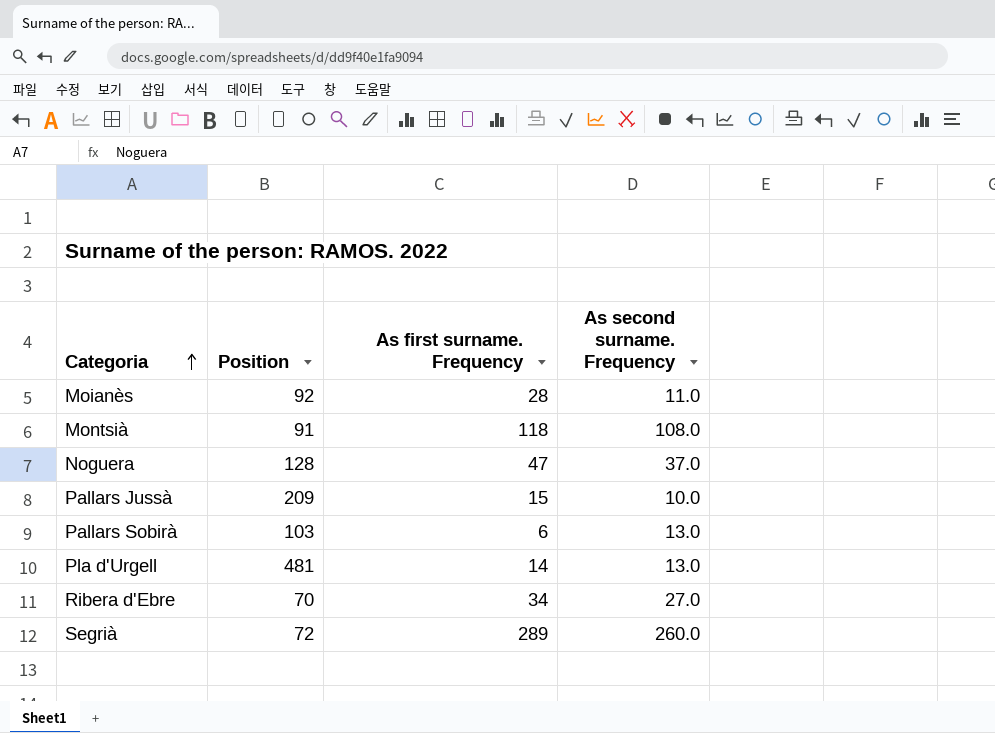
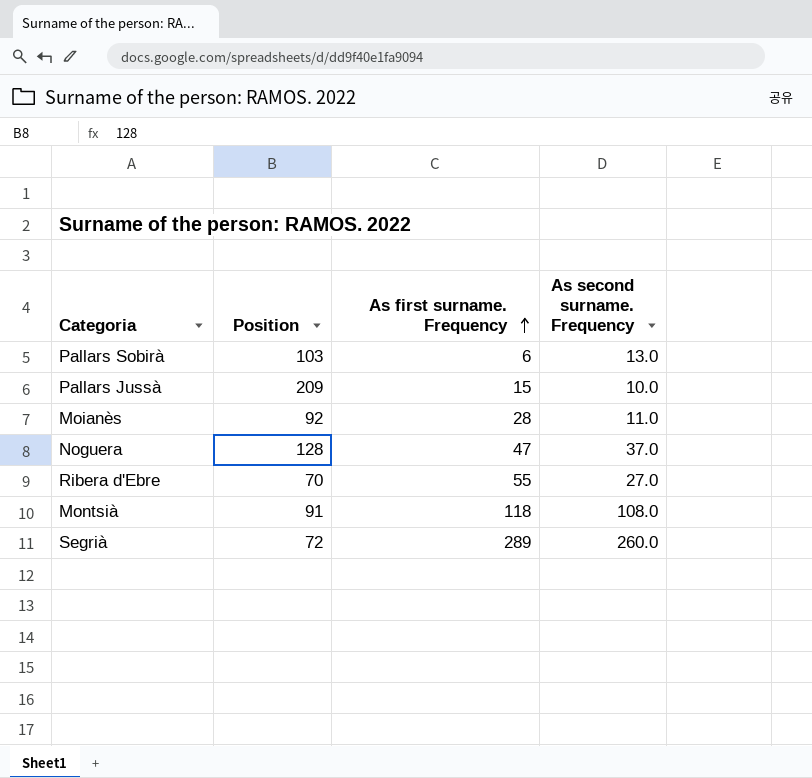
row order: Categoria ascending -> As first surname. Frequency ascending
row Pla d'Urgell: 481 | 14 | 13.0 -> none
Ribera d'Ebre | As first surname. Frequency: 34 -> 55

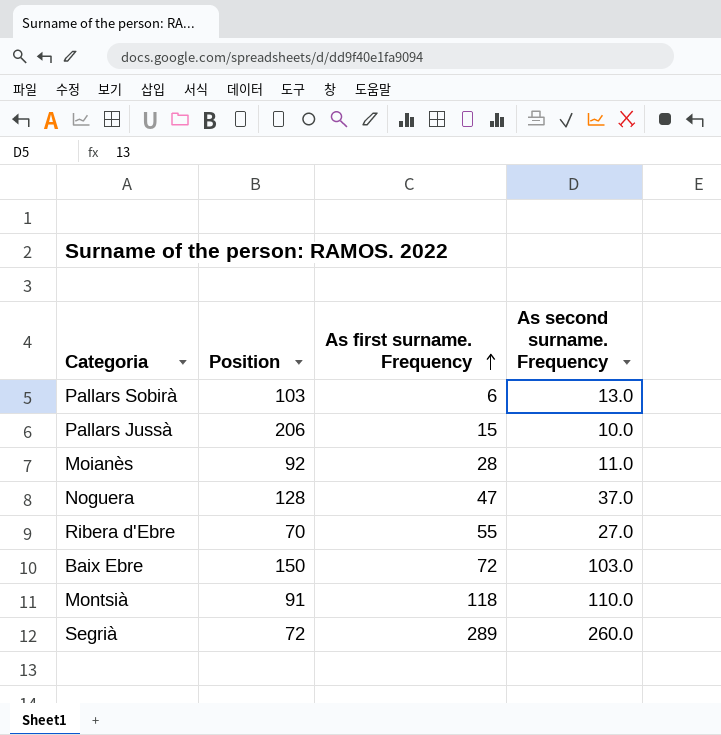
Pallars Jussà | Position: 209 -> 206
row Baix Ebre: none -> 150 | 72 | 103.0
Montsià | As second surname. Frequency: 108.0 -> 110.0

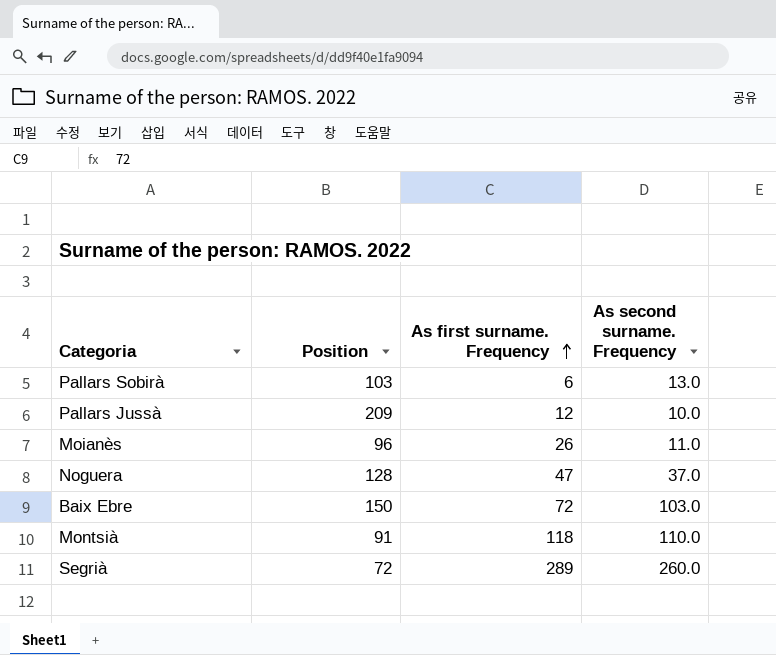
row Ribera d'Ebre: 70 | 55 | 27.0 -> none
Pallars Jussà | Position: 206 -> 209
Pallars Jussà | As first surname. Frequency: 15 -> 12
Moianès | Position: 92 -> 96
Moianès | As first surname. Frequency: 28 -> 26

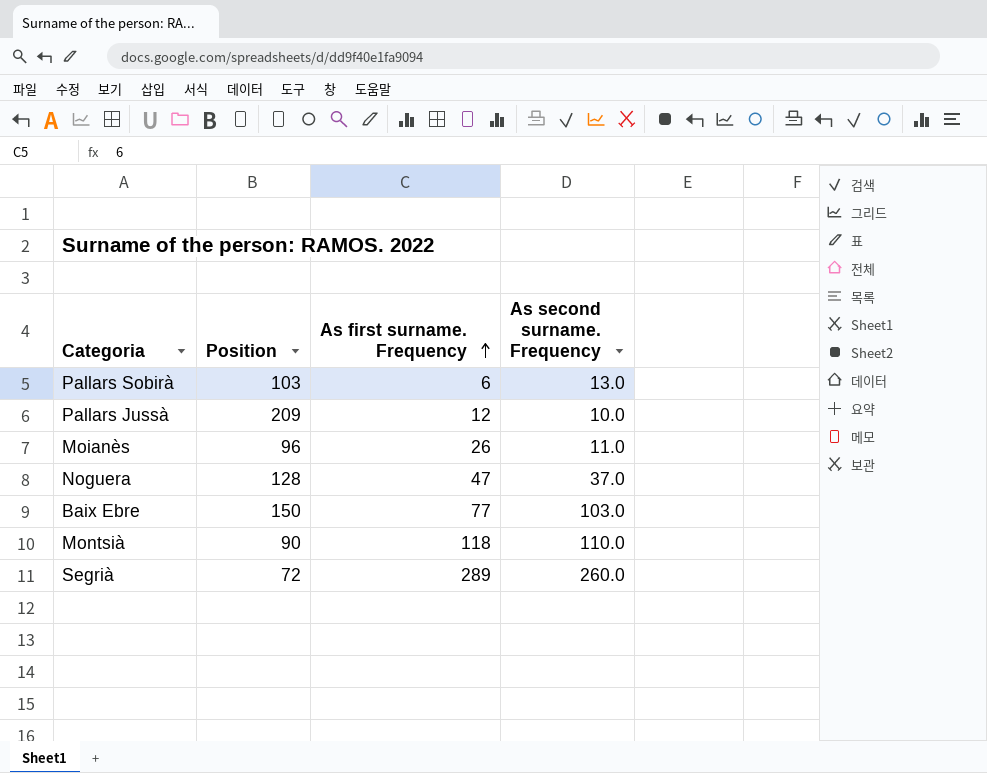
Baix Ebre | As first surname. Frequency: 72 -> 77
Montsià | Position: 91 -> 90

